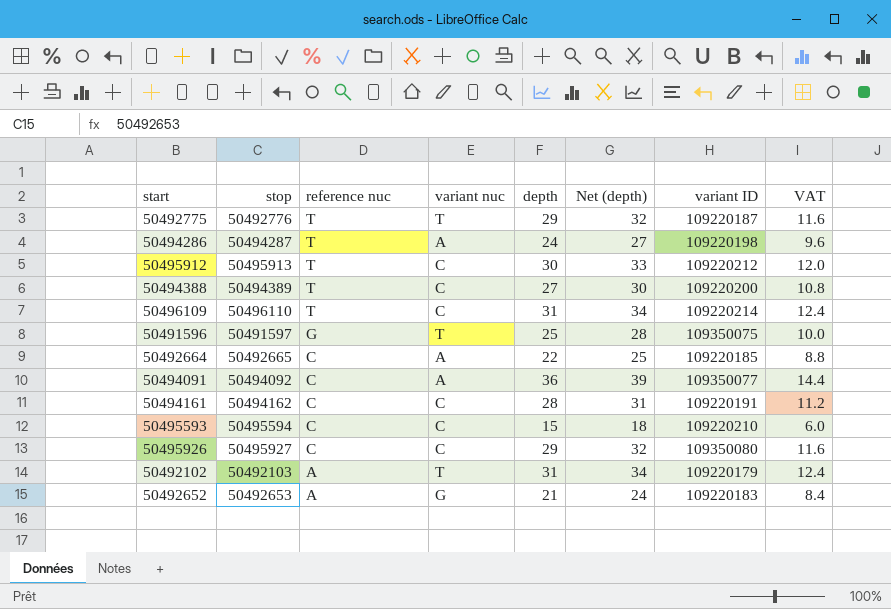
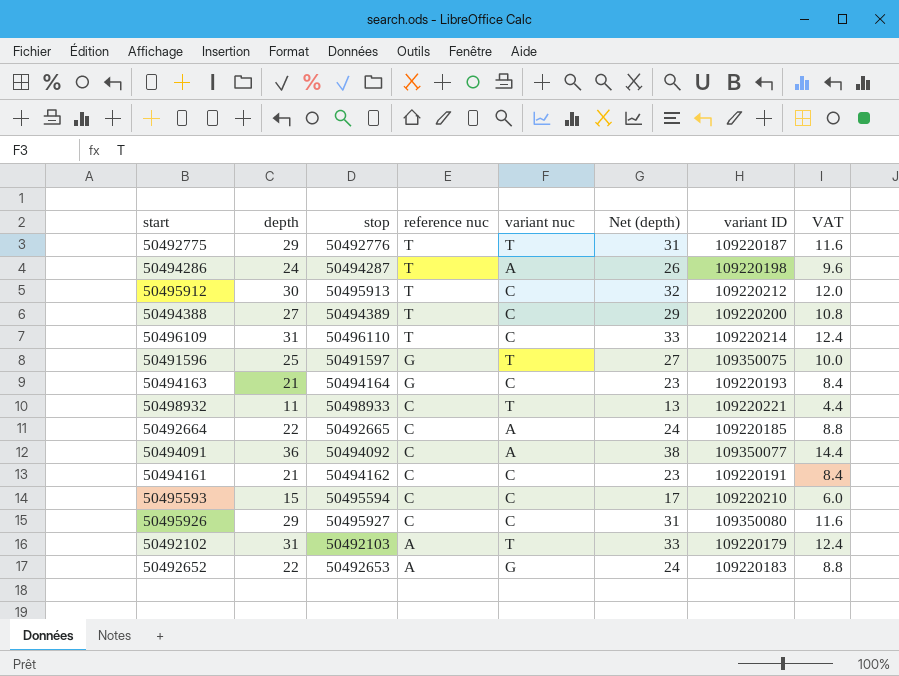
column depth | position: 5 -> 2
column Net (depth) | formula: [depth] + 3 -> [depth] + 2
row 50494163: none -> 21 | 50494164 | G | C | 23 | 109220193 | 8.4
row 50498932: none -> 11 | 50498933 | C | T | 13 | 109220221 | 4.4
50494161 | depth: 28 -> 21
50494161 | VAT: 11.2 -> 8.4
50492652 | depth: 21 -> 22
50492652 | VAT: 8.4 -> 8.8

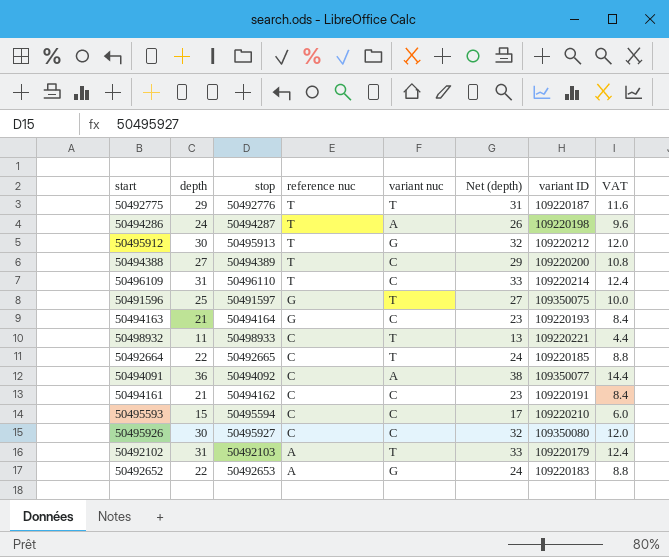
50495912 | variant nuc: C -> G
50492664 | variant nuc: A -> T
50495926 | depth: 29 -> 30
50495926 | Net (depth): 31 -> 32
50495926 | VAT: 11.6 -> 12.0

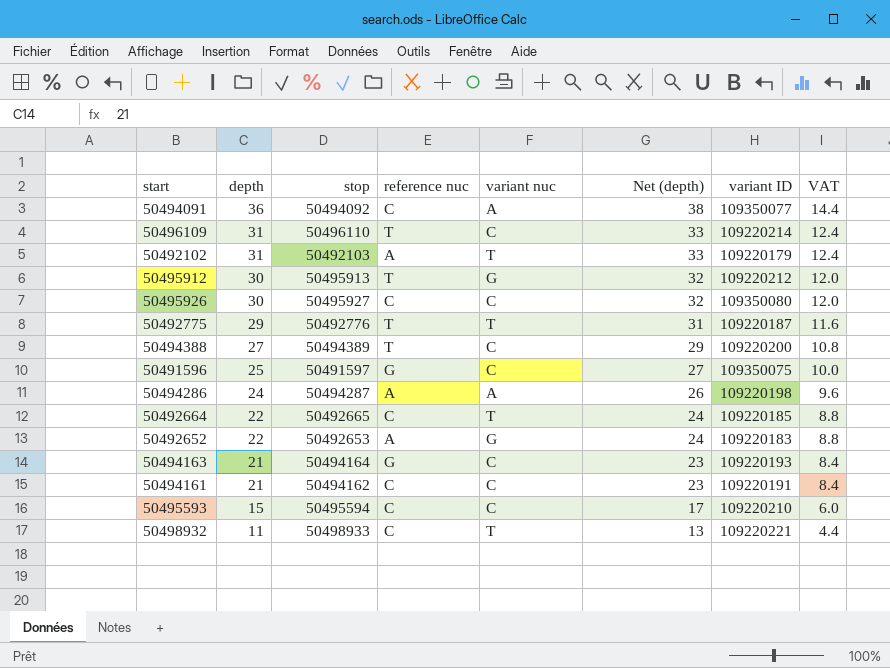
row order: reference nuc descending -> depth descending
50491596 | variant nuc: T -> C
50494286 | reference nuc: T -> A

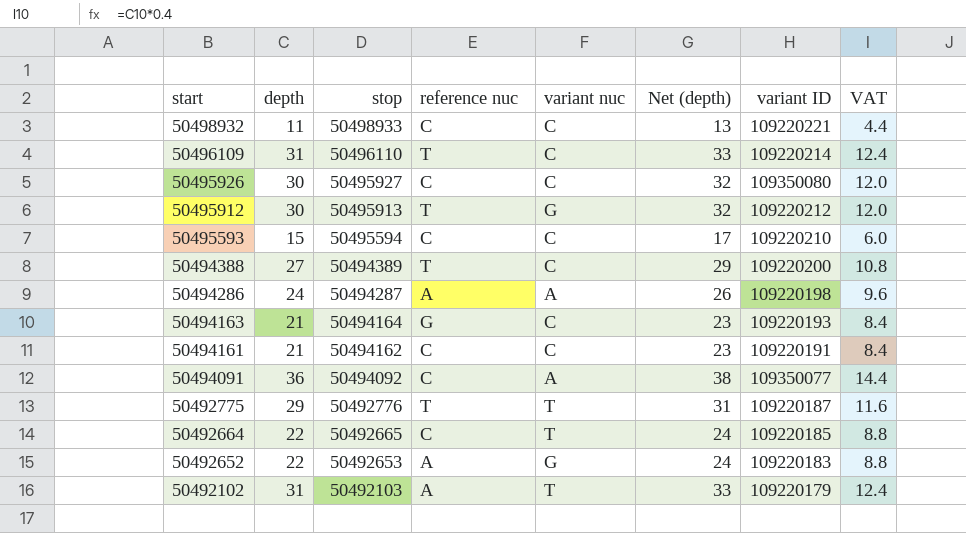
row order: depth descending -> start descending
row 50491596: 25 | 50491597 | G | C | 27 | 109350075 | 10.0 -> none
50498932 | variant nuc: T -> C

